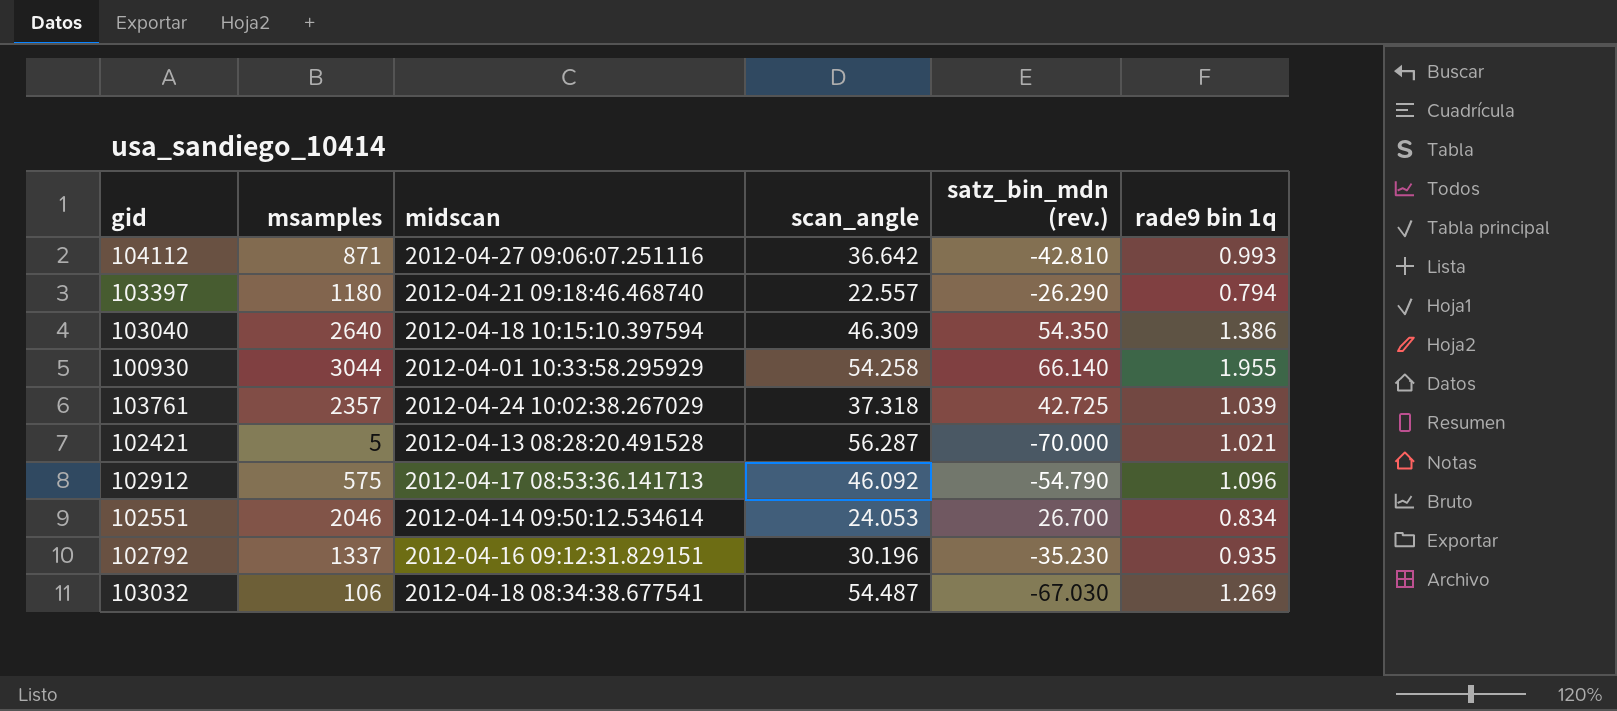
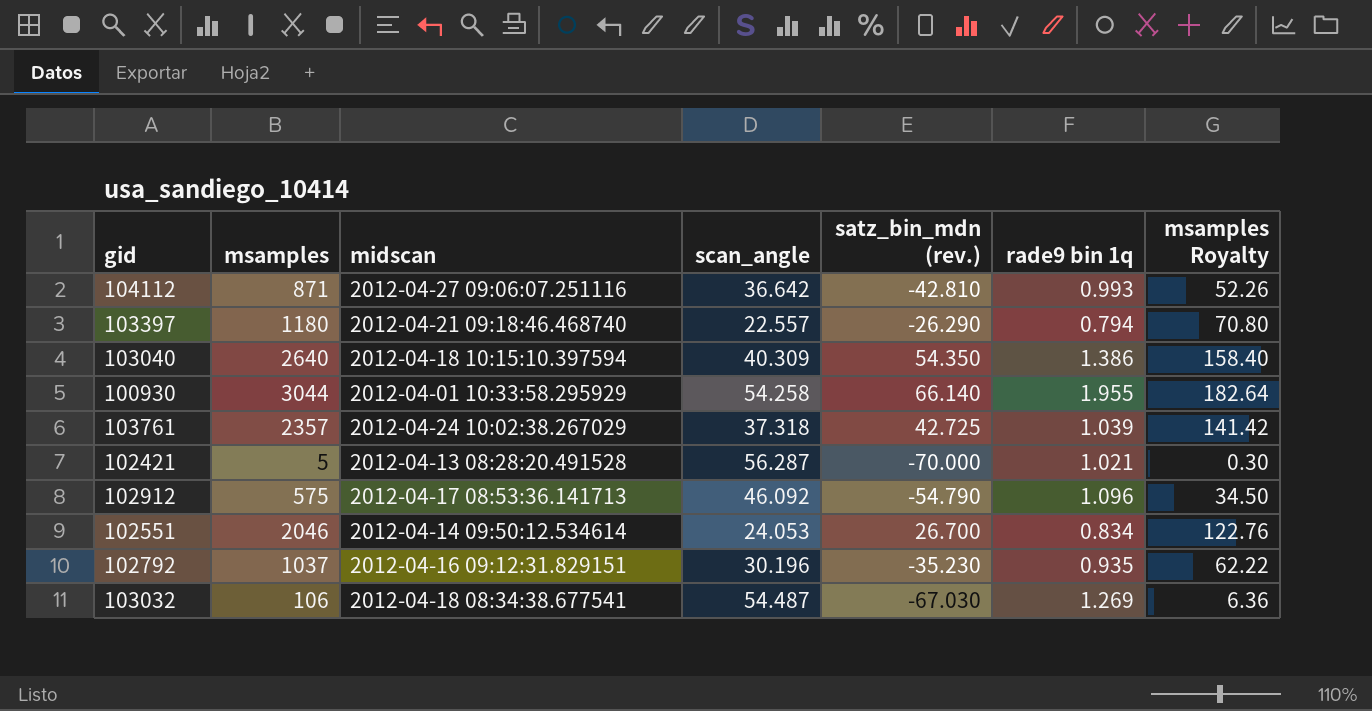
column msamples Royalty | formula: none -> [msamples] * 0.06
103040 | scan_angle: 46.309 -> 40.309
102792 | msamples: 1337 -> 1037

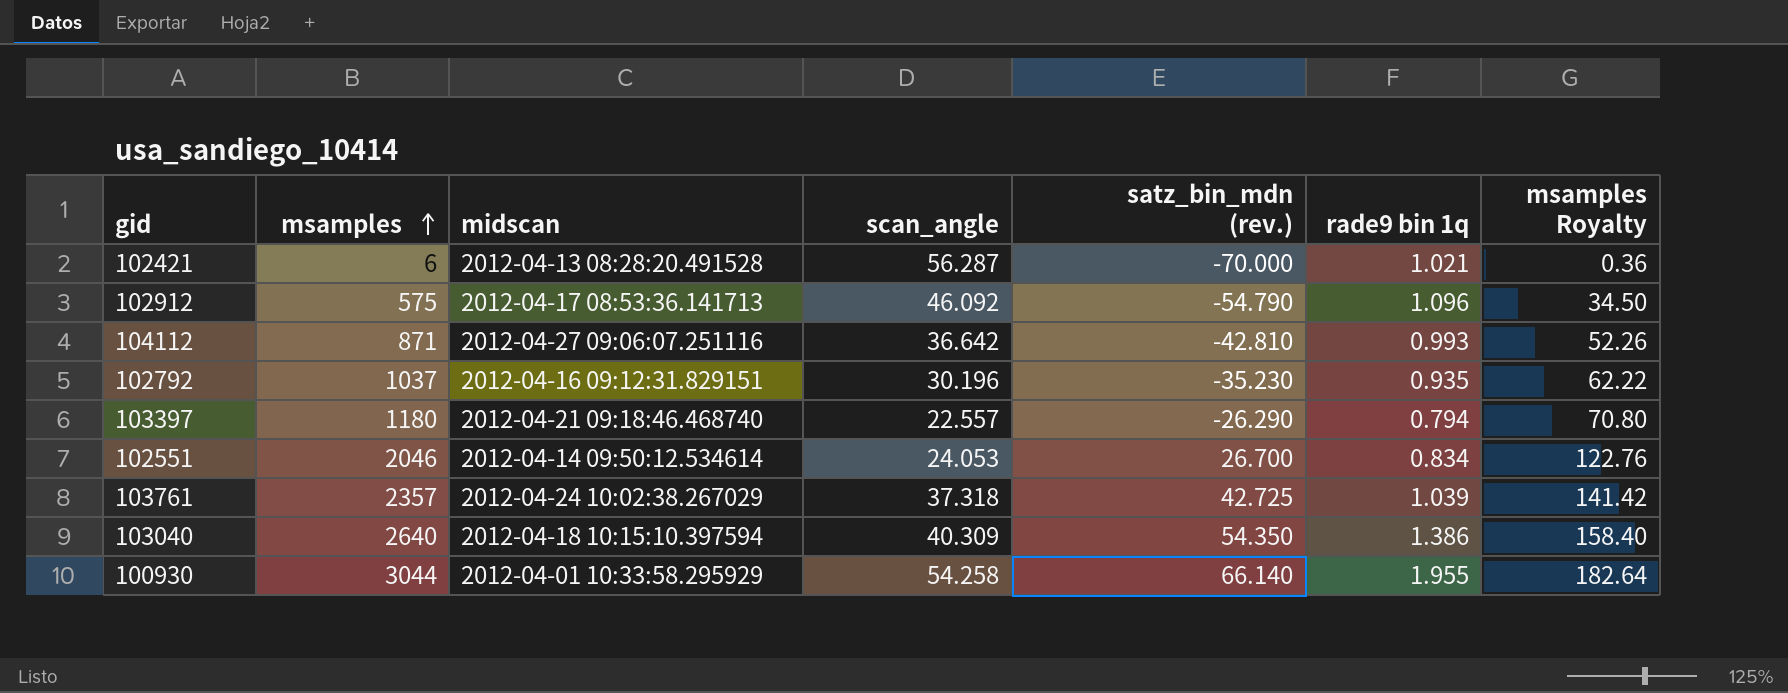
row order: none -> msamples ascending
row 103032: 106 | 2012-04-18 08:34:38.677541 | 54.487 | -67.030 | 1.269 | 6.36 -> none
102421 | msamples: 5 -> 6
102421 | msamples Royalty: 0.30 -> 0.36

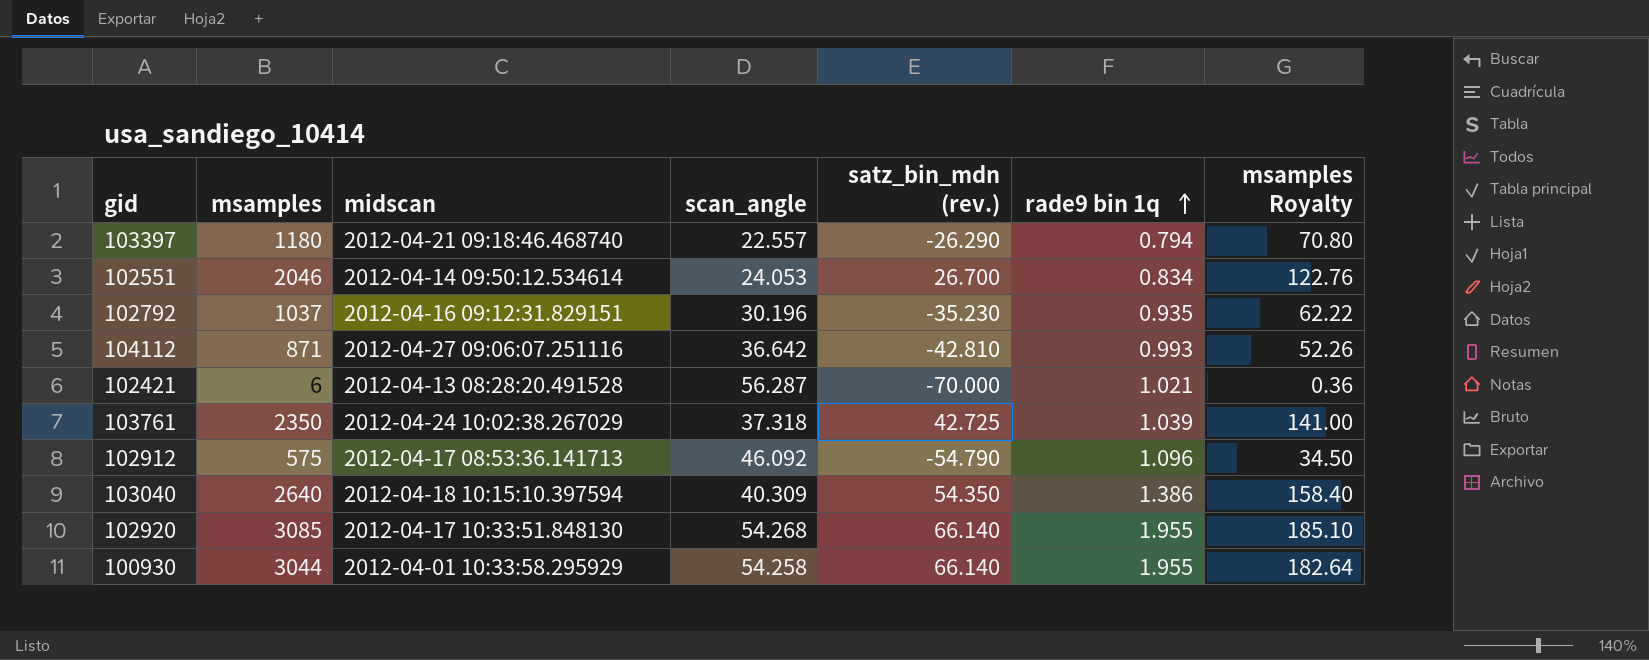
row order: msamples ascending -> rade9 bin 1q ascending
103761 | msamples: 2357 -> 2350
103761 | msamples Royalty: 141.42 -> 141.00
row 102920: none -> 3085 | 2012-04-17 10:33:51.848130 | 54.268 | 66.140 | 1.955 | 185.10

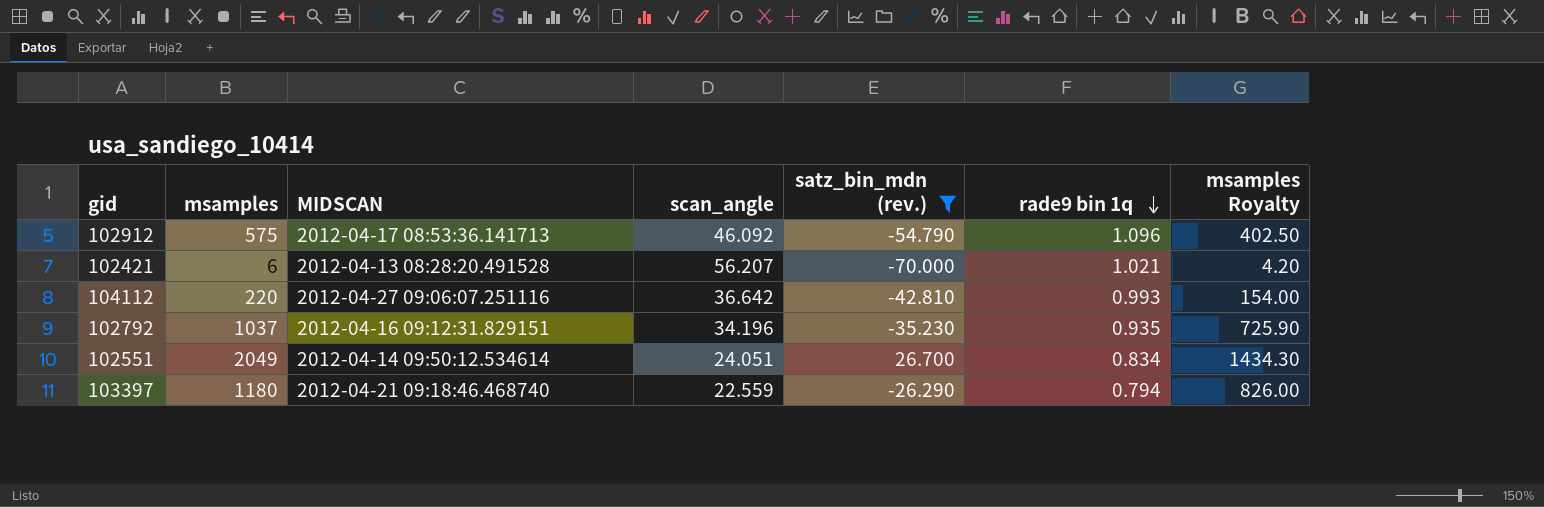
filter: none -> satz_bin_mdn (rev.) <= 26.700
row order: rade9 bin 1q ascending -> rade9 bin 1q descending
column name: midscan -> MIDSCAN
column msamples Royalty | formula: [msamples] * 0.06 -> [msamples] * 0.7
102421 | scan_angle: 56.287 -> 56.207
104112 | msamples: 871 -> 220
102792 | scan_angle: 30.196 -> 34.196
102551 | msamples: 2046 -> 2049
102551 | scan_angle: 24.053 -> 24.051
103397 | scan_angle: 22.557 -> 22.559

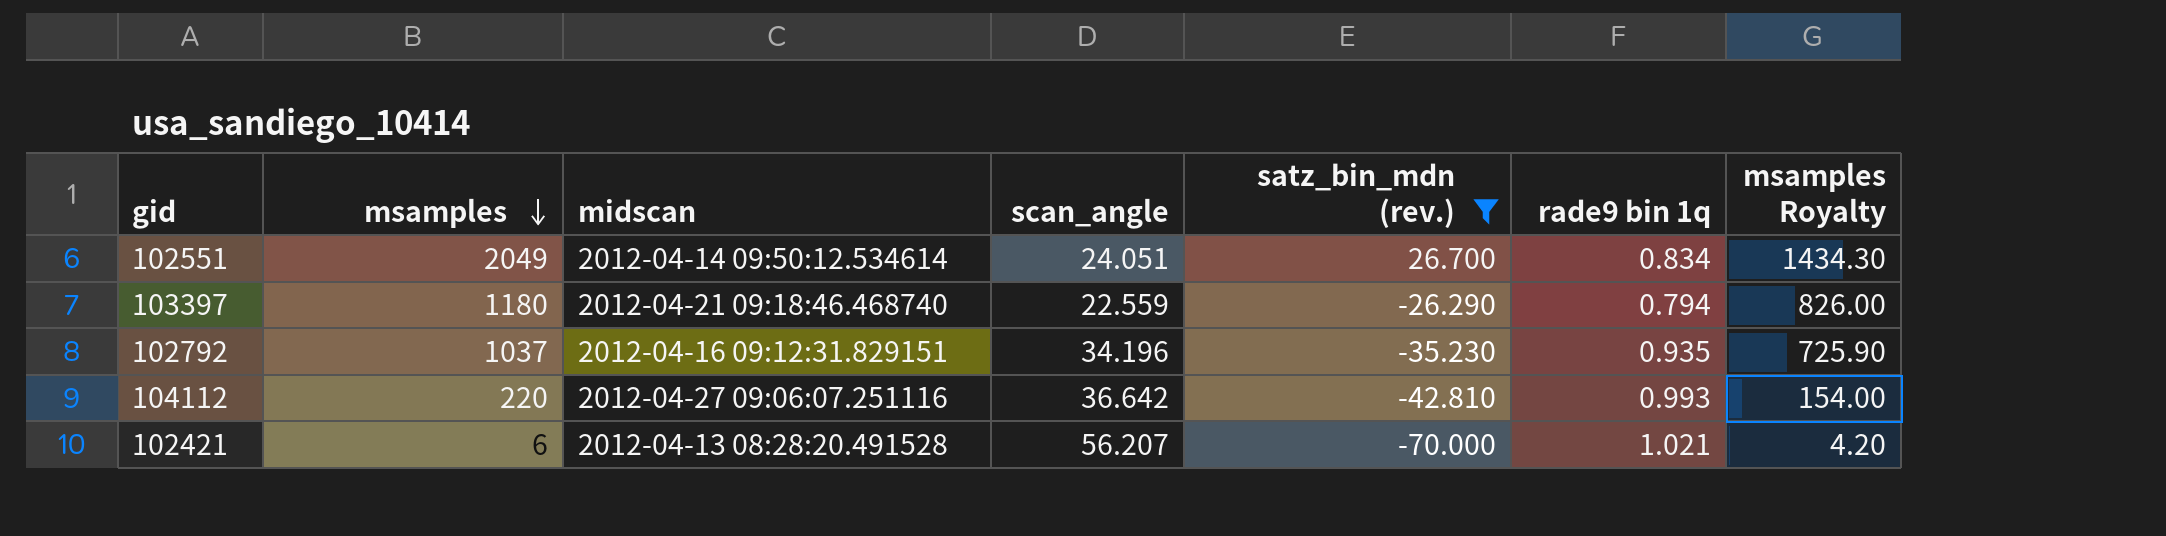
row order: rade9 bin 1q descending -> msamples descending
column name: MIDSCAN -> midscan
row 102912: 575 | 2012-04-17 08:53:36.141713 | 46.092 | -54.790 | 1.096 | 402.50 -> none

